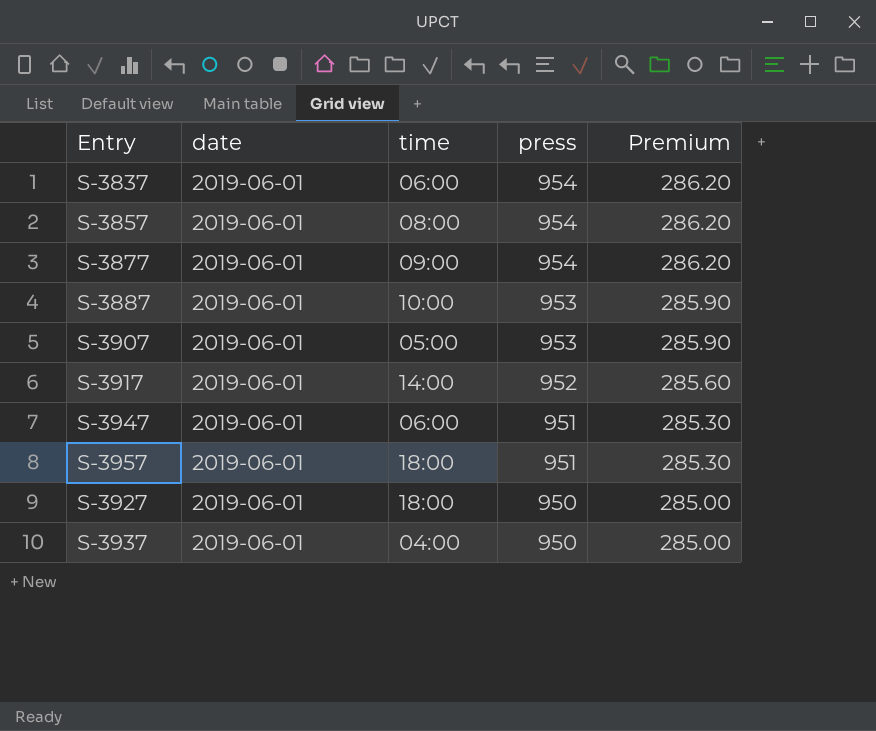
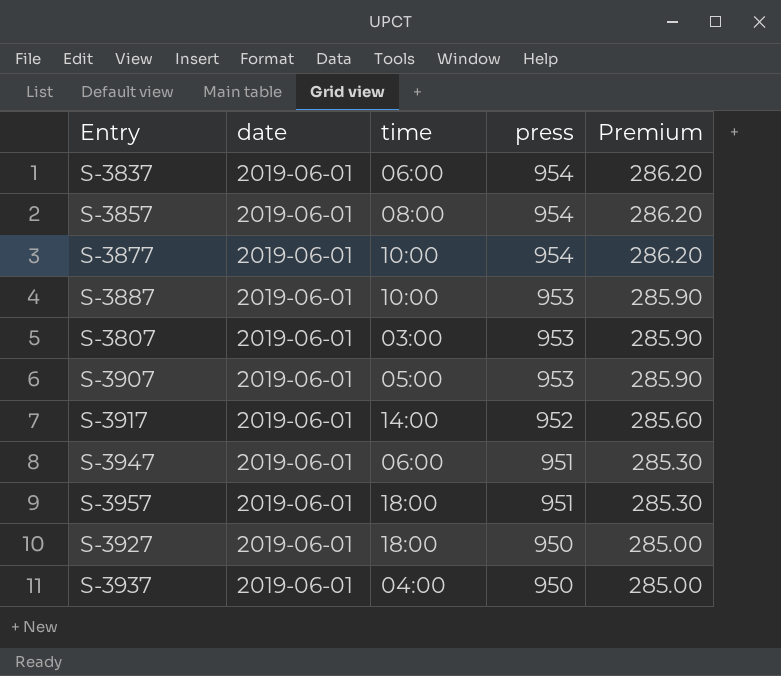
S-3877 | time: 09:00 -> 10:00
row S-3807: none -> 2019-06-01 | 03:00 | 953 | 285.90

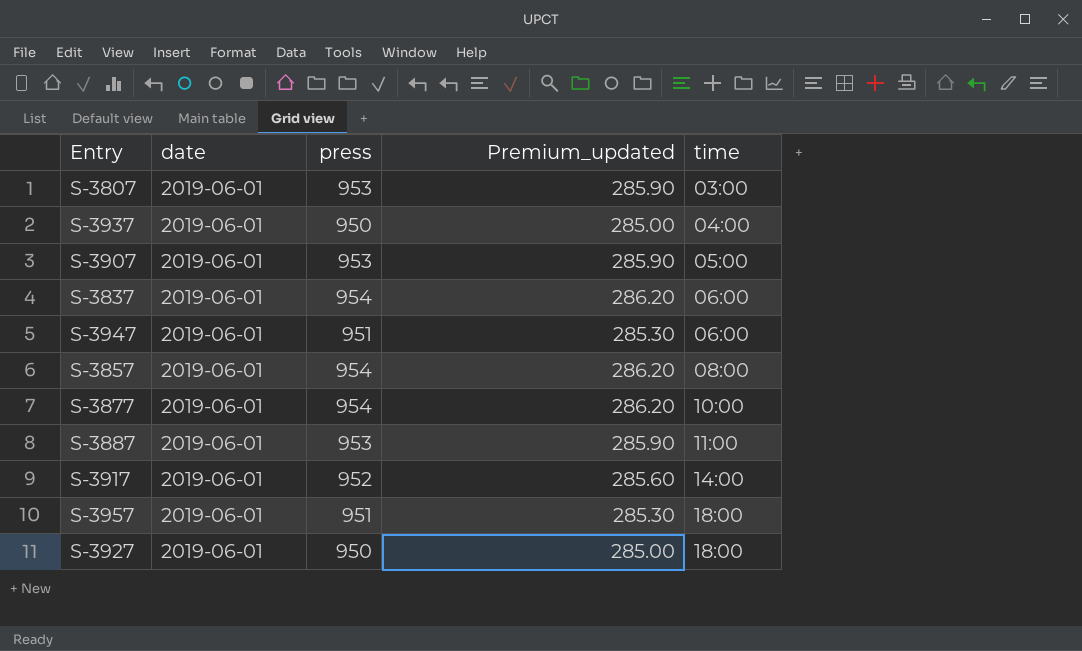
row order: press descending -> time ascending
column name: Premium -> Premium_updated
column time | position: 3 -> 5
S-3887 | time: 10:00 -> 11:00

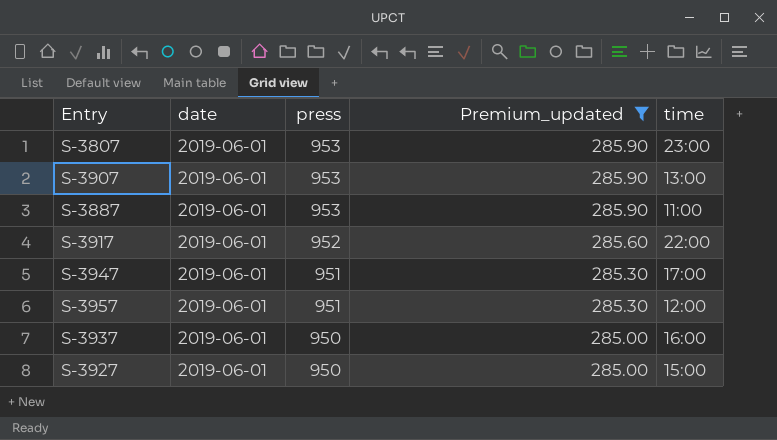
filter: none -> Premium_updated != 286.20
row order: time ascending -> press descending
S-3807 | time: 03:00 -> 23:00
S-3907 | time: 05:00 -> 13:00
S-3917 | time: 14:00 -> 22:00
S-3947 | time: 06:00 -> 17:00
S-3957 | time: 18:00 -> 12:00
S-3937 | time: 04:00 -> 16:00
S-3927 | time: 18:00 -> 15:00

